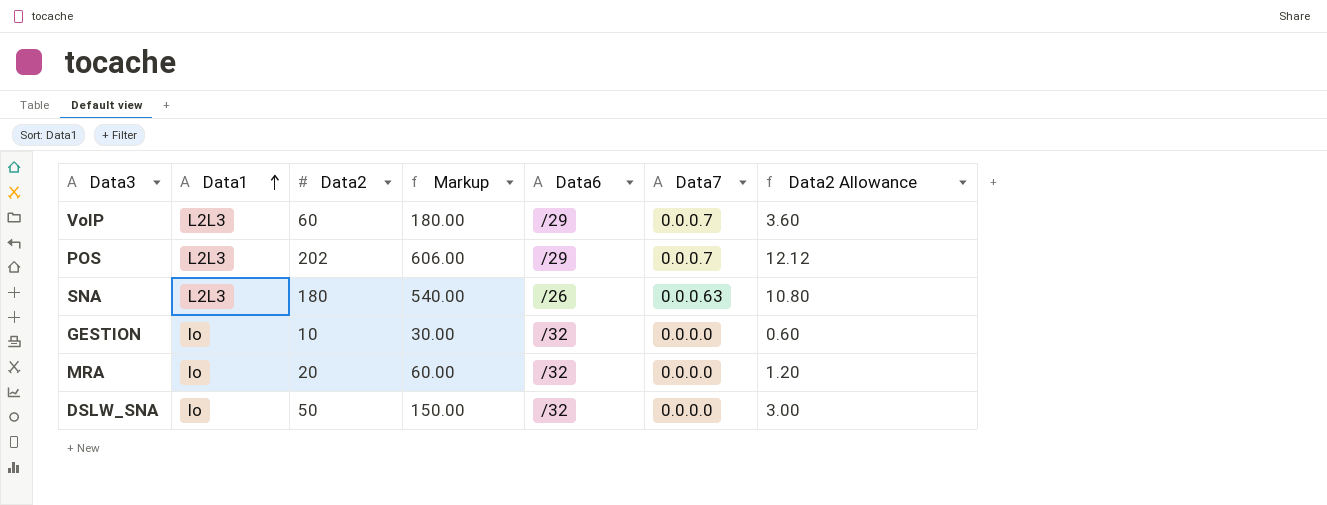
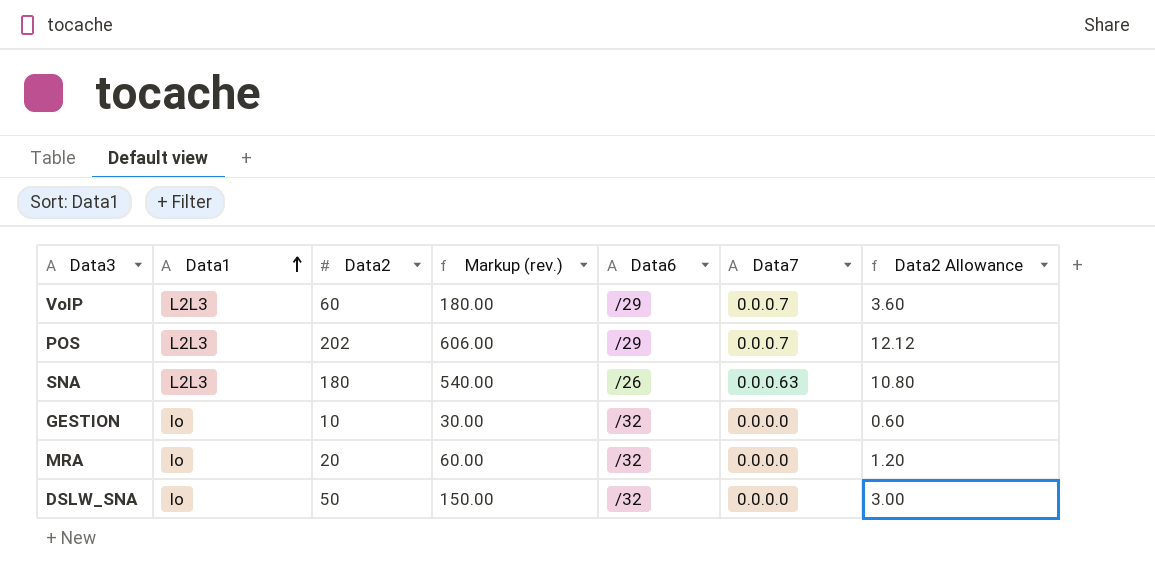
column name: Markup -> Markup (rev.)

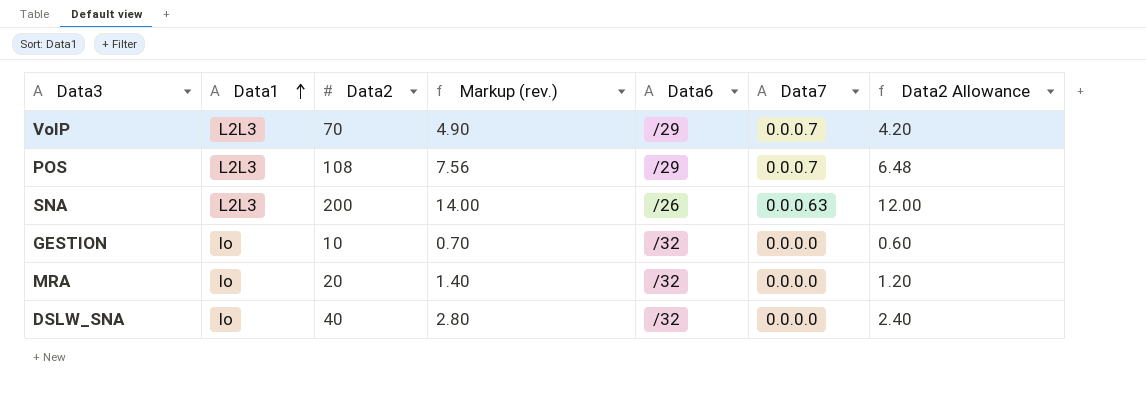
column Markup (rev.) | formula: [Data2] * 3 -> [Data2] * 0.07
VoIP | Data2: 60 -> 70
VoIP | Data2 Allowance: 3.60 -> 4.20
POS | Data2: 202 -> 108
POS | Data2 Allowance: 12.12 -> 6.48
SNA | Data2: 180 -> 200
SNA | Data2 Allowance: 10.80 -> 12.00
DSLW_SNA | Data2: 50 -> 40
DSLW_SNA | Data2 Allowance: 3.00 -> 2.40

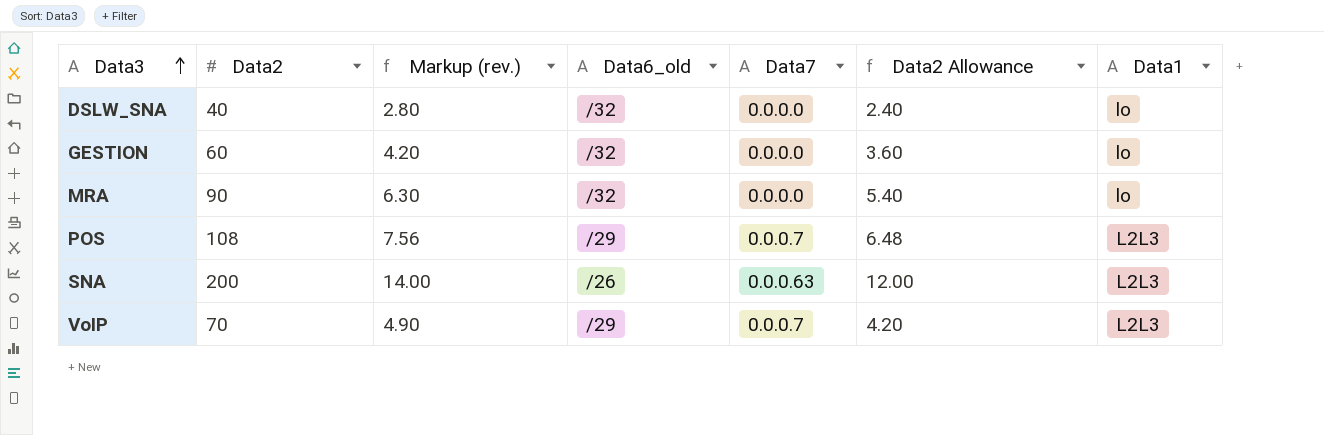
row order: Data1 ascending -> Data3 ascending
column name: Data6 -> Data6_old
column Data1 | position: 2 -> 7
GESTION | Data2: 10 -> 60
GESTION | Markup (rev.): 0.70 -> 4.20
GESTION | Data2 Allowance: 0.60 -> 3.60
MRA | Data2: 20 -> 90
MRA | Markup (rev.): 1.40 -> 6.30
MRA | Data2 Allowance: 1.20 -> 5.40

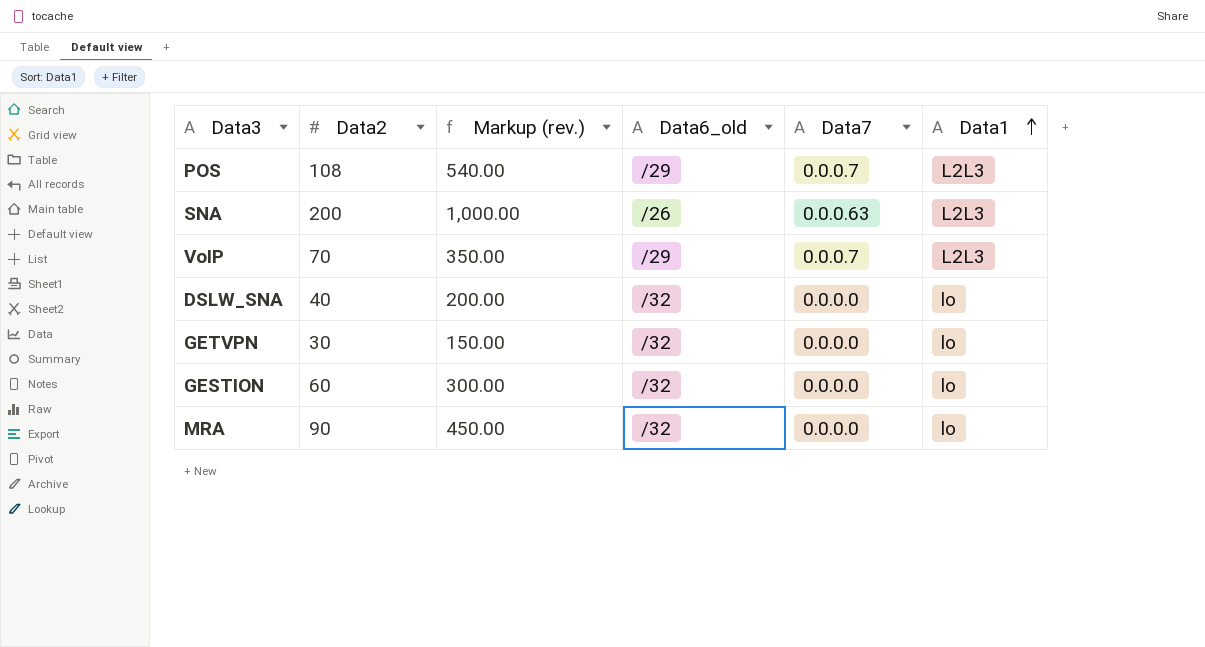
row order: Data3 ascending -> Data1 ascending
column Data2 Allowance | formula: [Data2] * 0.06 -> none
column Markup (rev.) | formula: [Data2] * 0.07 -> [Data2] * 5
row GETVPN: none -> 30 | 150.00 | /32 | 0.0.0.0 | lo

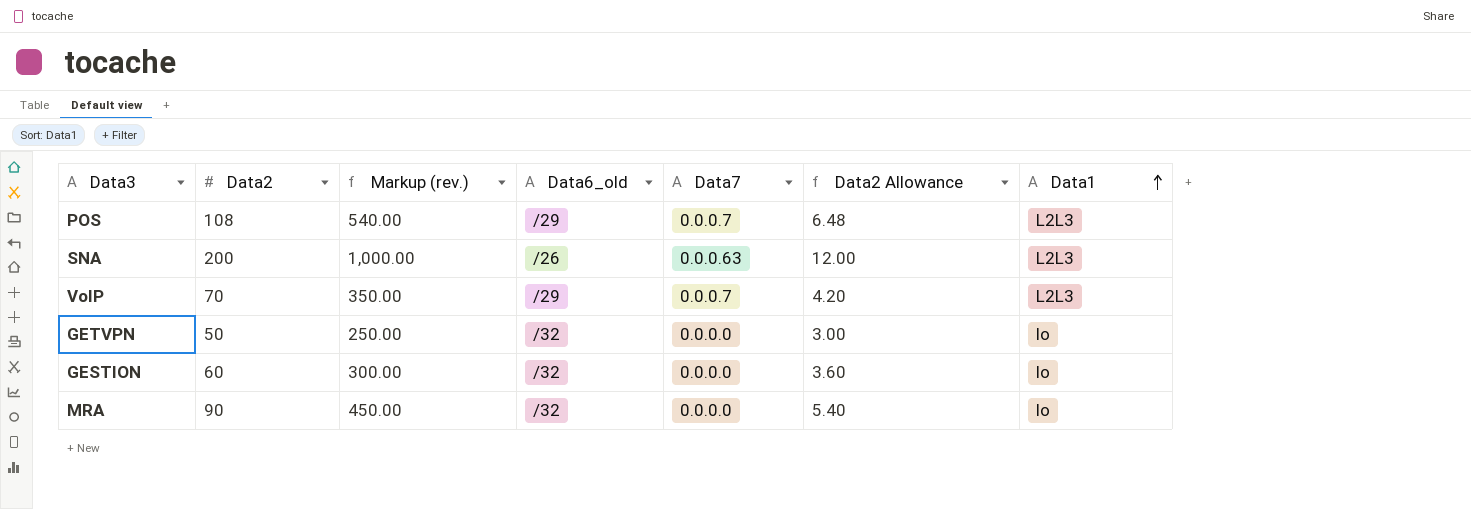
column Data2 Allowance | formula: none -> [Data2] * 0.06
row DSLW_SNA: 40 | 200.00 | /32 | 0.0.0.0 | lo -> none
GETVPN | Data2: 30 -> 50
GETVPN | Markup (rev.): 150.00 -> 250.00

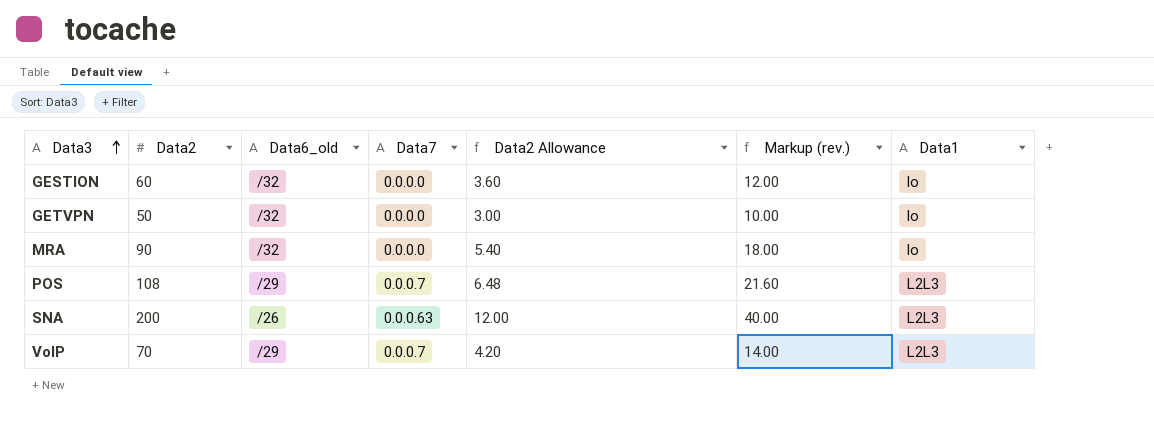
row order: Data1 ascending -> Data3 ascending
column Markup (rev.) | formula: [Data2] * 5 -> [Data2] * 0.2
column Markup (rev.) | position: 3 -> 6

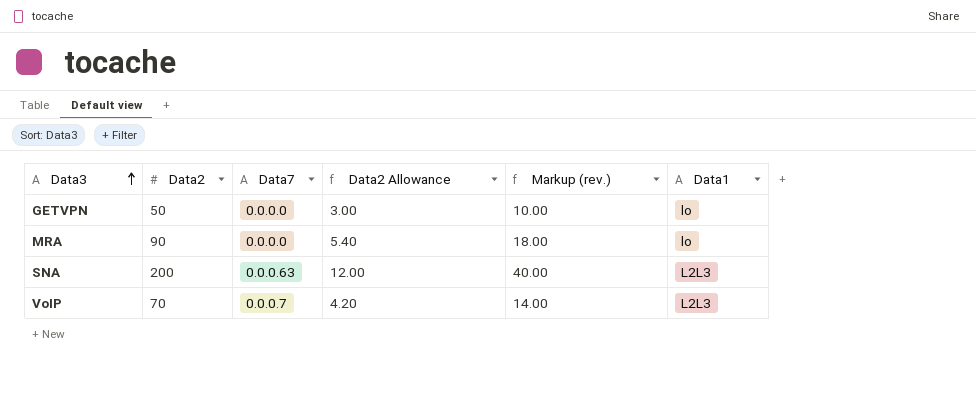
column Data6_old | position: 3 -> none
row GESTION: 60 | /32 | 0.0.0.0 | 3.60 | 12.00 | lo -> none
row POS: 108 | /29 | 0.0.0.7 | 6.48 | 21.60 | L2L3 -> none

